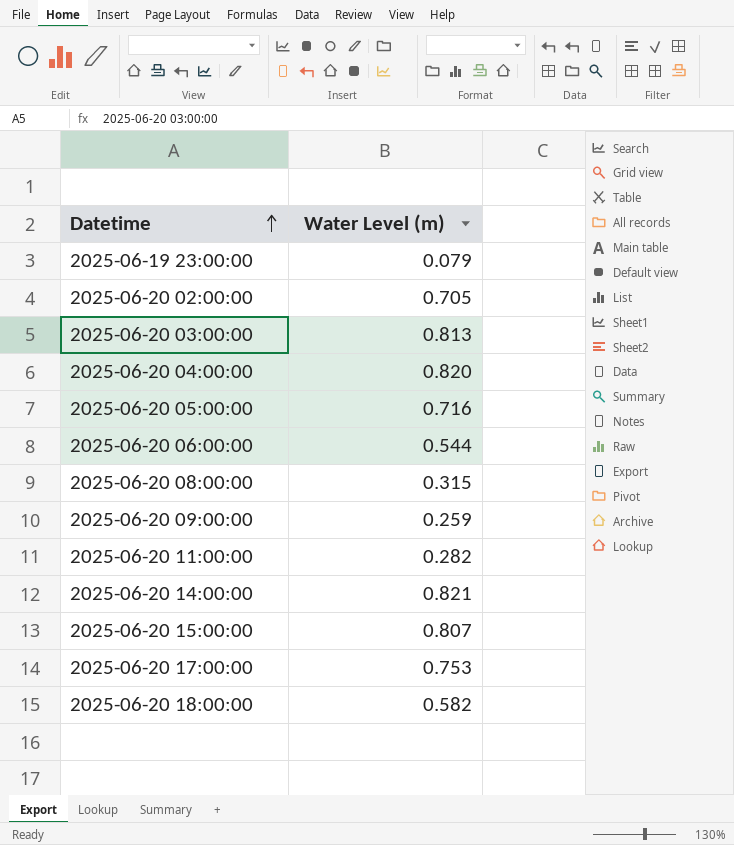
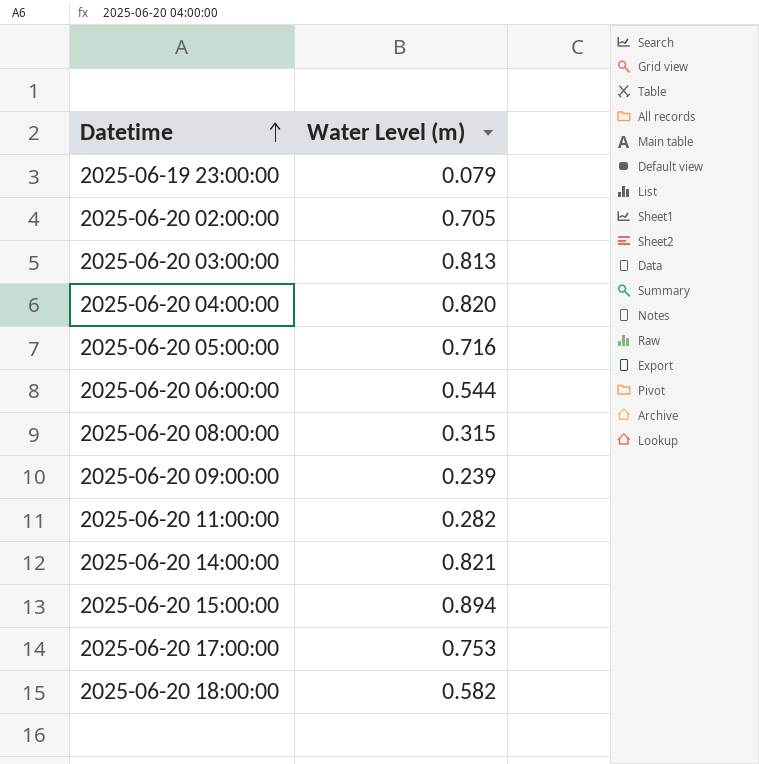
2025-06-20 09:00:00 | Water Level (m): 0.259 -> 0.239
2025-06-20 15:00:00 | Water Level (m): 0.807 -> 0.894

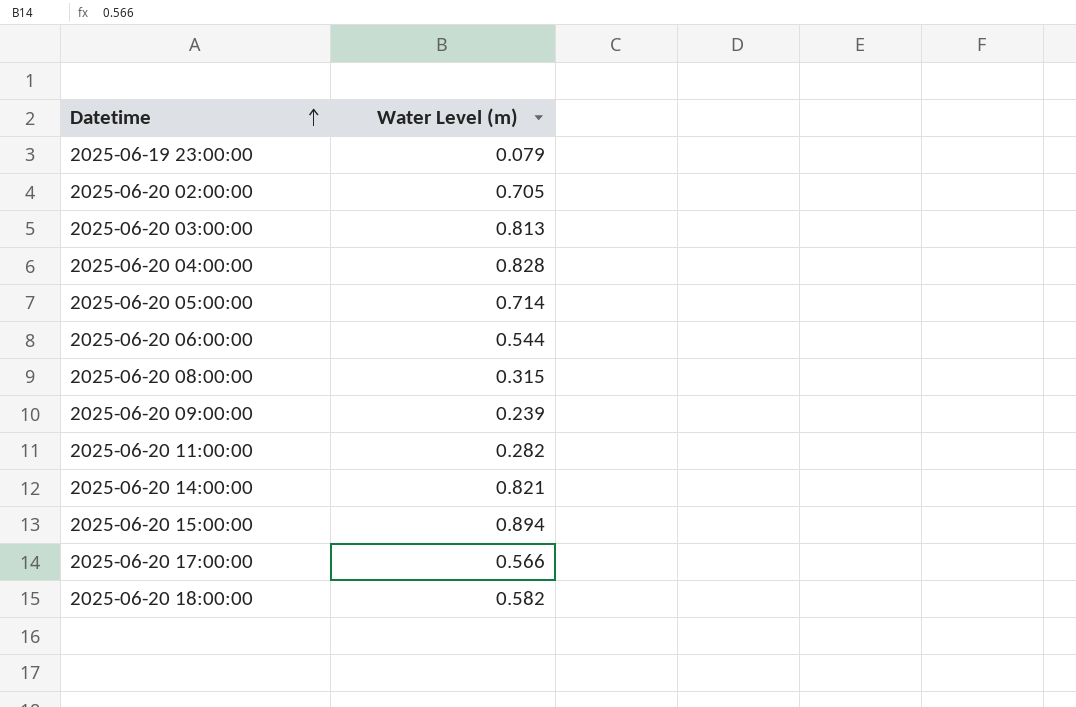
2025-06-20 04:00:00 | Water Level (m): 0.820 -> 0.828
2025-06-20 05:00:00 | Water Level (m): 0.716 -> 0.714
2025-06-20 17:00:00 | Water Level (m): 0.753 -> 0.566

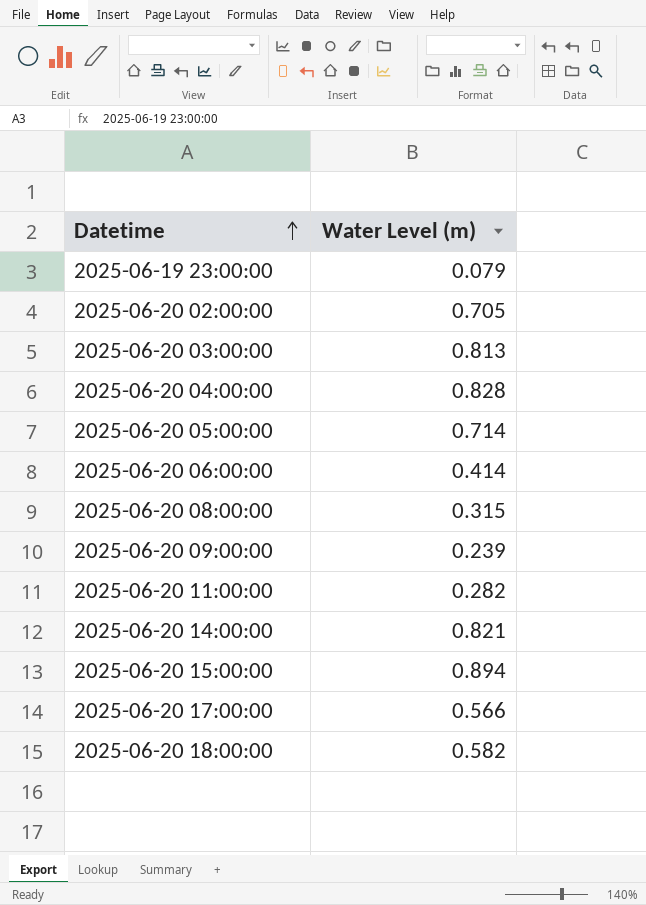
2025-06-20 06:00:00 | Water Level (m): 0.544 -> 0.414

